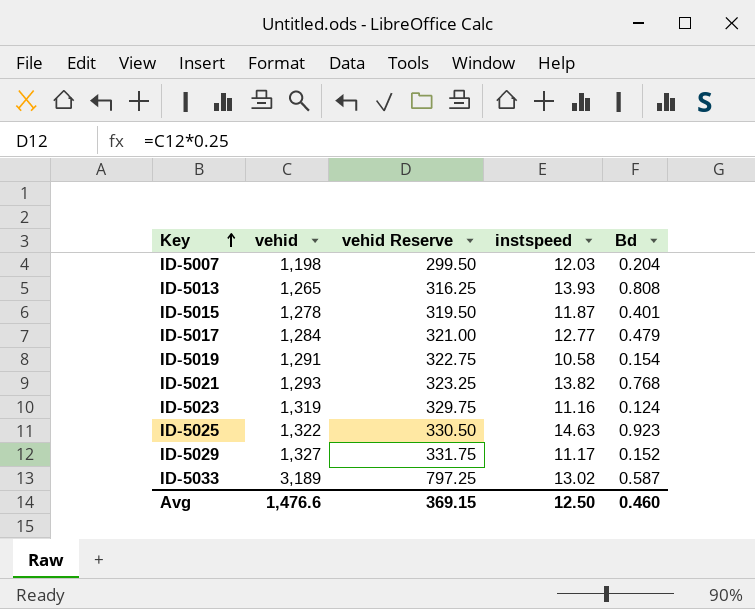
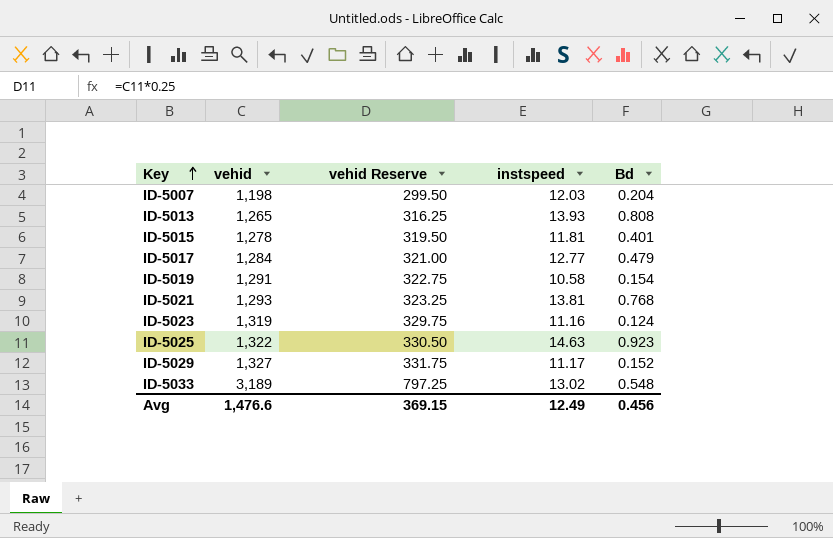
ID-5015 | instspeed: 11.87 -> 11.81
ID-5021 | instspeed: 13.82 -> 13.81
ID-5033 | Bd: 0.587 -> 0.548
Avg | instspeed: 12.50 -> 12.49
Avg | Bd: 0.460 -> 0.456

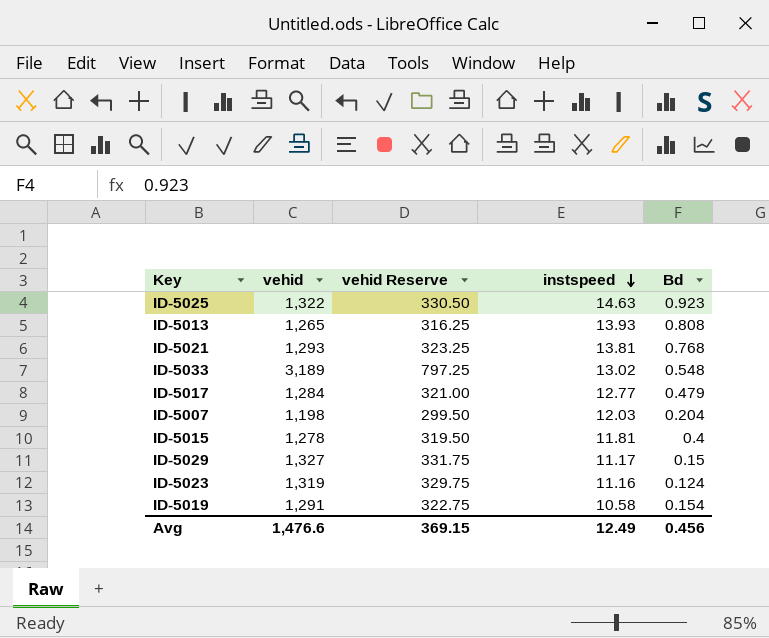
row order: Key ascending -> instspeed descending
ID-5015 | Bd: 0.401 -> 0.4
ID-5029 | Bd: 0.152 -> 0.15

